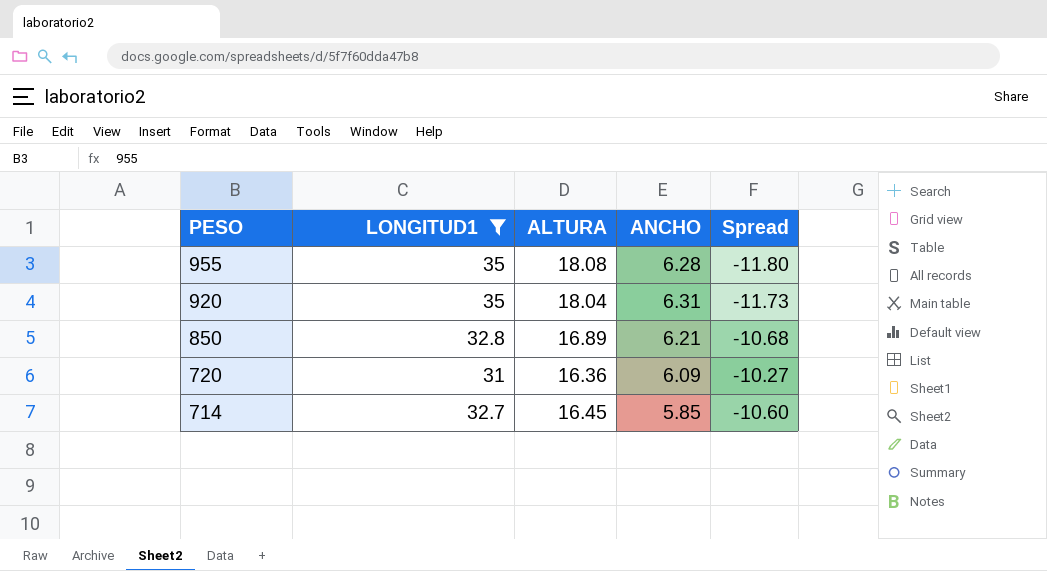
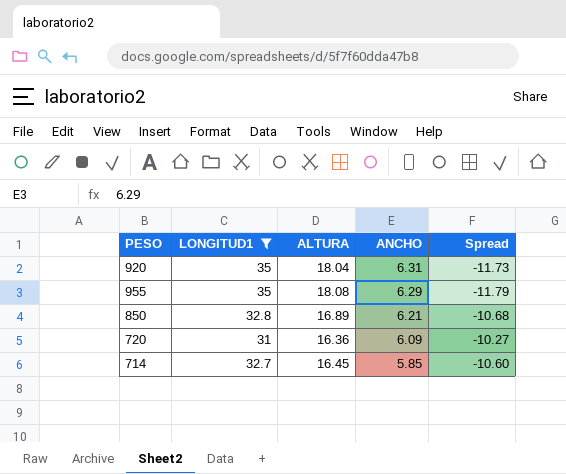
row order: PESO descending -> ANCHO descending
955 | ANCHO: 6.28 -> 6.29
955 | Spread: -11.80 -> -11.79

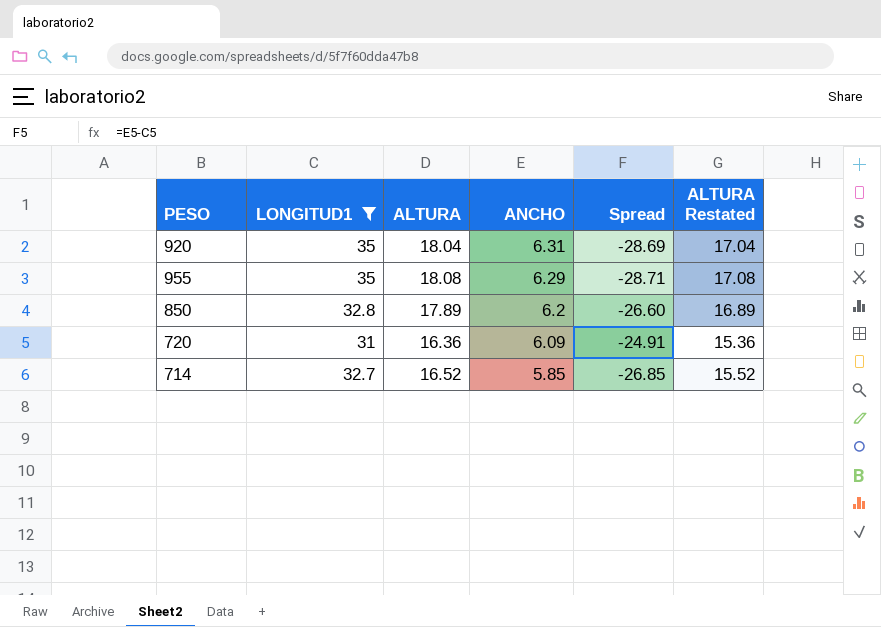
column Spread | formula: [ANCHO] - [ALTURA] -> [ANCHO] - [LONGITUD1]
column ALTURA Restated | formula: none -> [ALTURA] - 1
850 | ALTURA: 16.89 -> 17.89
850 | ANCHO: 6.21 -> 6.2
714 | ALTURA: 16.45 -> 16.52

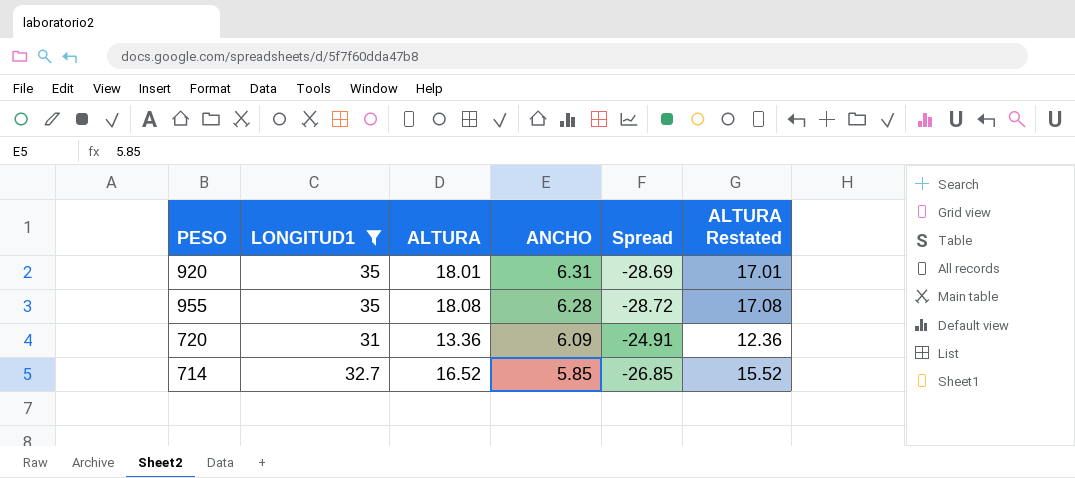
row 850: 32.8 | 17.89 | 6.2 | -26.60 | 16.89 -> none
920 | ALTURA: 18.04 -> 18.01
920 | ALTURA Restated: 17.04 -> 17.01
955 | ANCHO: 6.29 -> 6.28
955 | Spread: -28.71 -> -28.72
720 | ALTURA: 16.36 -> 13.36
720 | ALTURA Restated: 15.36 -> 12.36

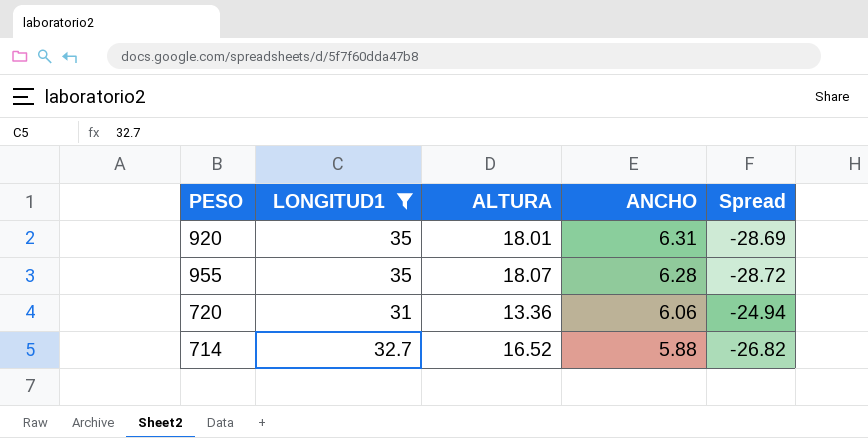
column ALTURA Restated | formula: [ALTURA] - 1 -> none
955 | ALTURA: 18.08 -> 18.07
720 | ANCHO: 6.09 -> 6.06
720 | Spread: -24.91 -> -24.94
714 | ANCHO: 5.85 -> 5.88
714 | Spread: -26.85 -> -26.82

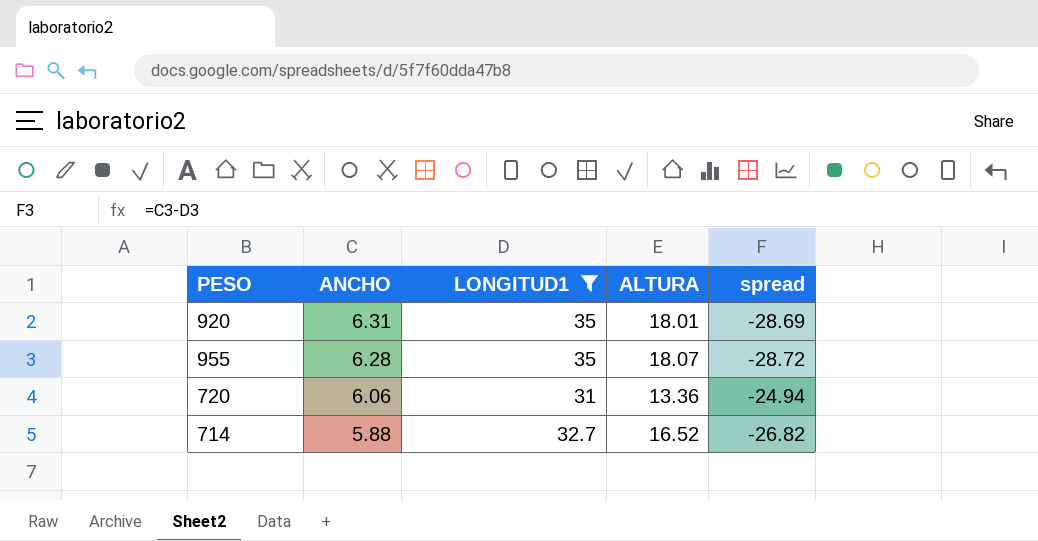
column ANCHO | position: 4 -> 2
column name: Spread -> spread

